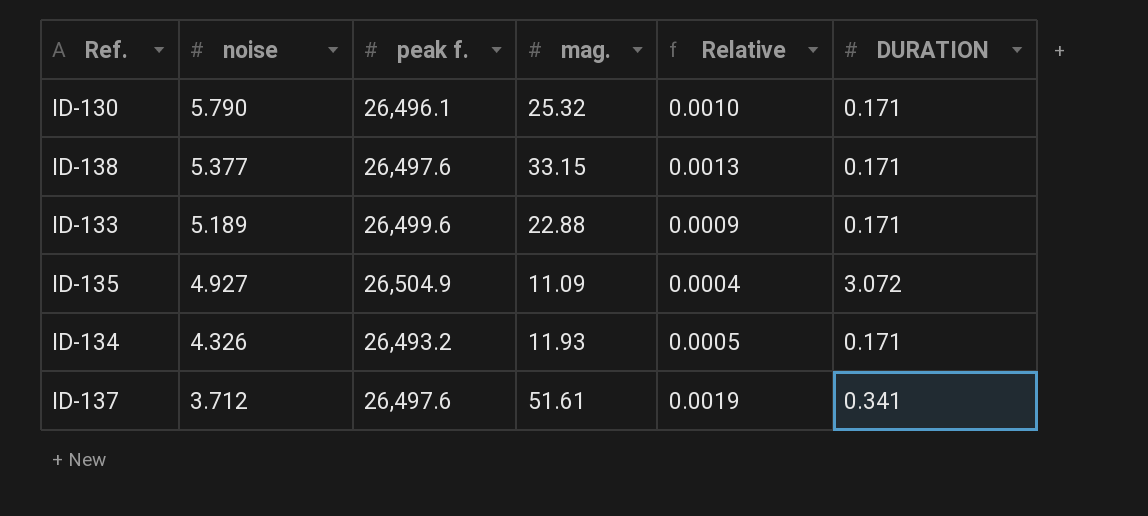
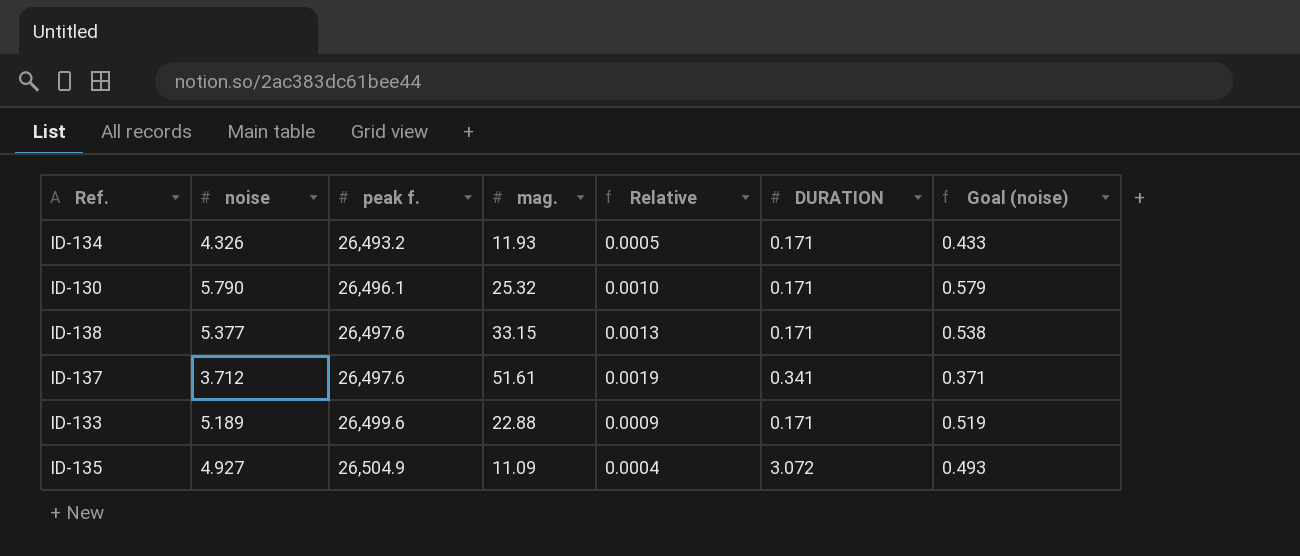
row order: noise descending -> peak f. ascending
column Goal (noise) | formula: none -> [noise] * 0.1

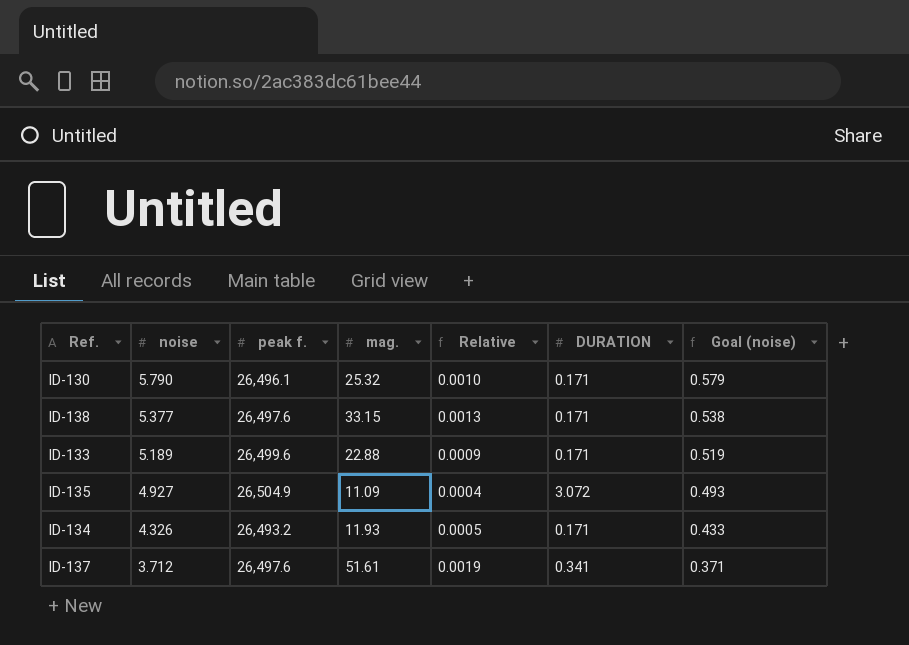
row order: peak f. ascending -> noise descending

